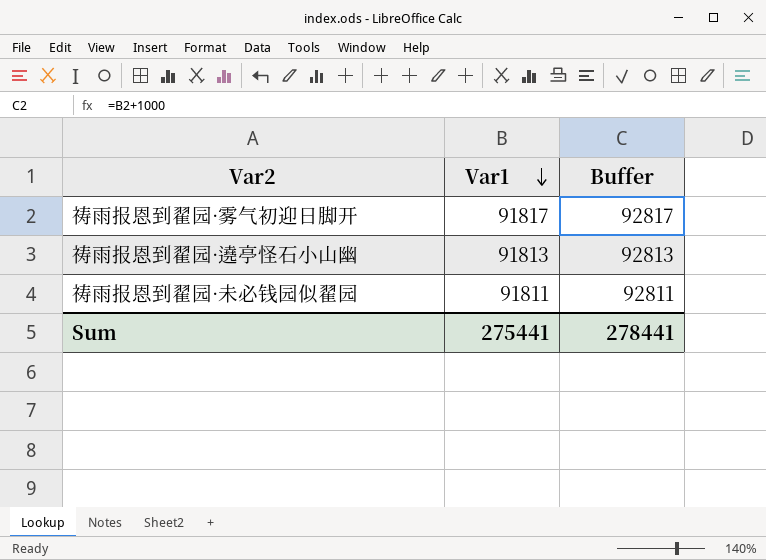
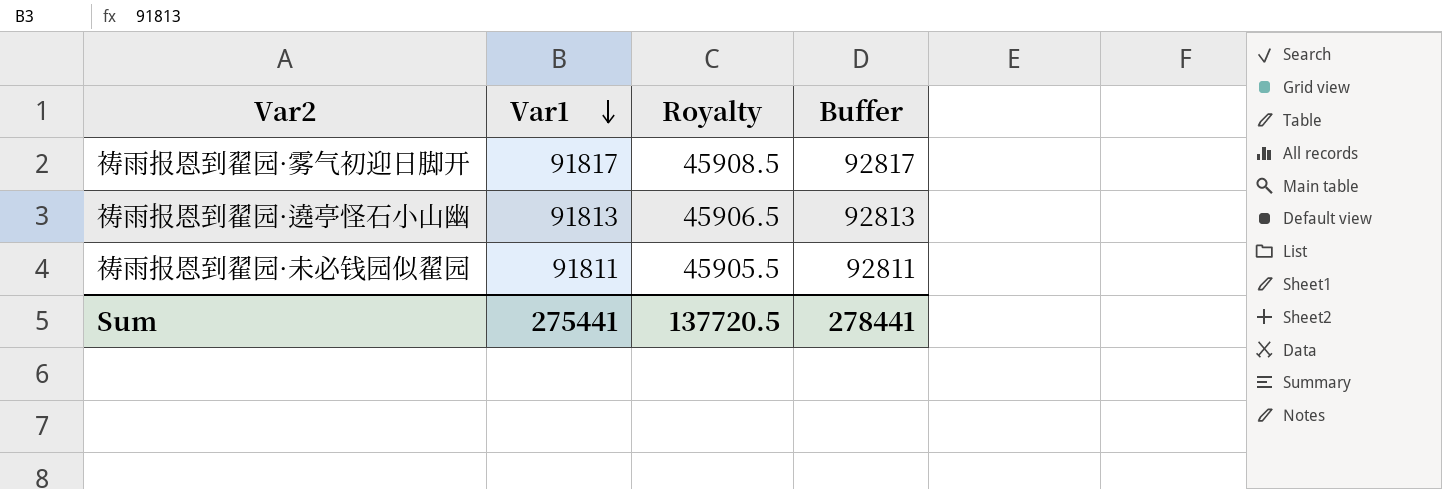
column Royalty | formula: none -> [Var1] * 0.5

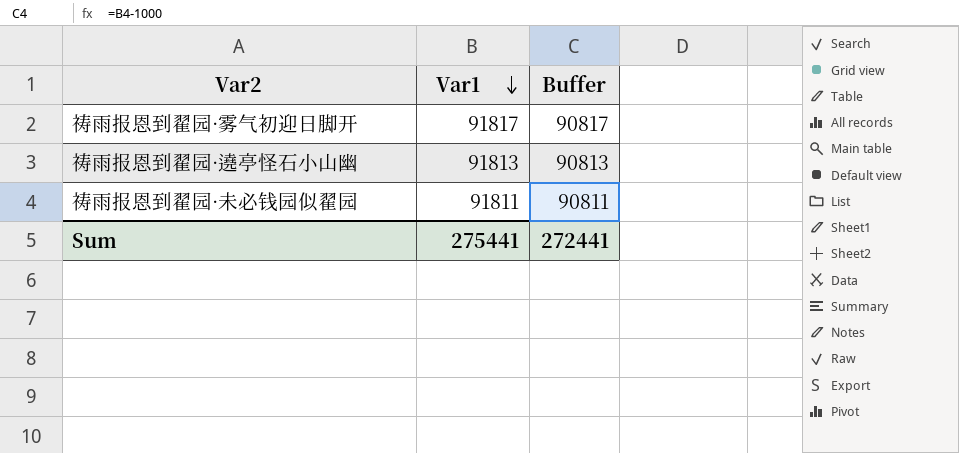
column Royalty | formula: [Var1] * 0.5 -> none
column Buffer | formula: [Var1] + 1000 -> [Var1] - 1000
Sum | Buffer: 278441 -> 272441

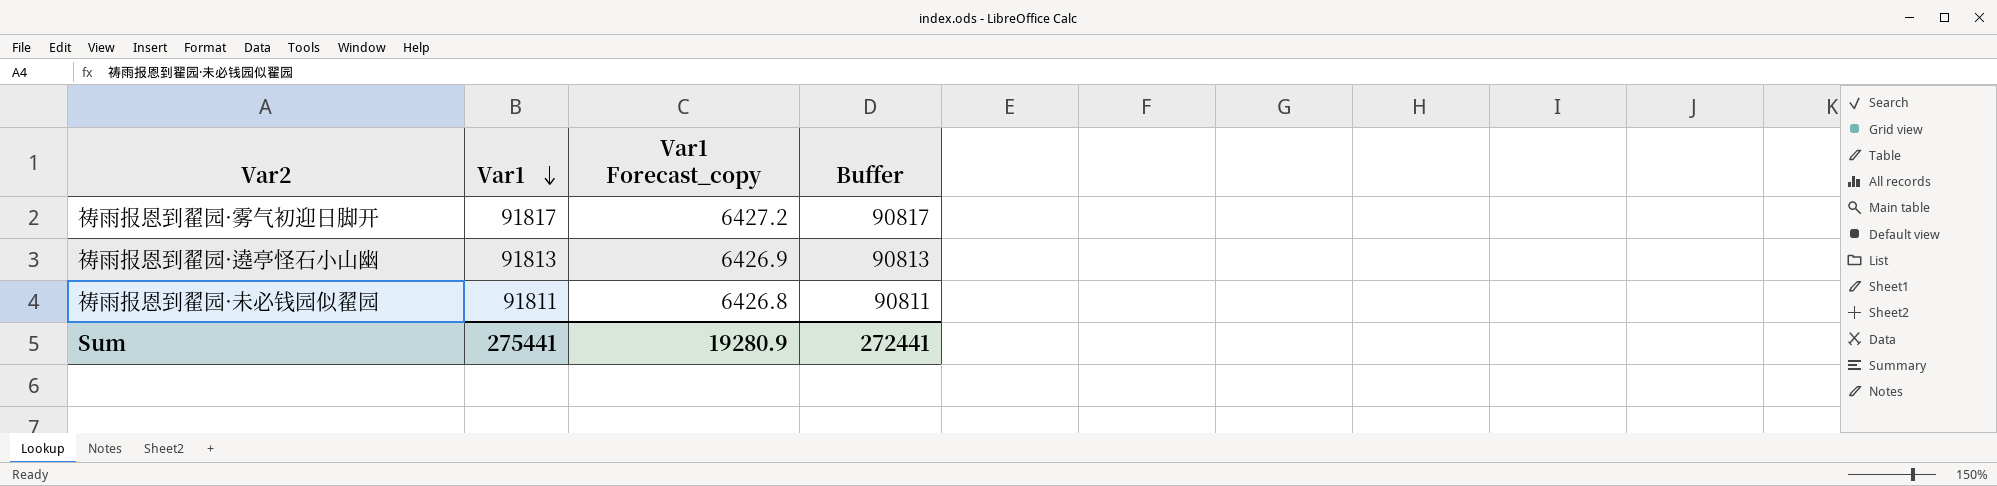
column Var1 Forecast_copy | formula: none -> [Var1] * 0.07

